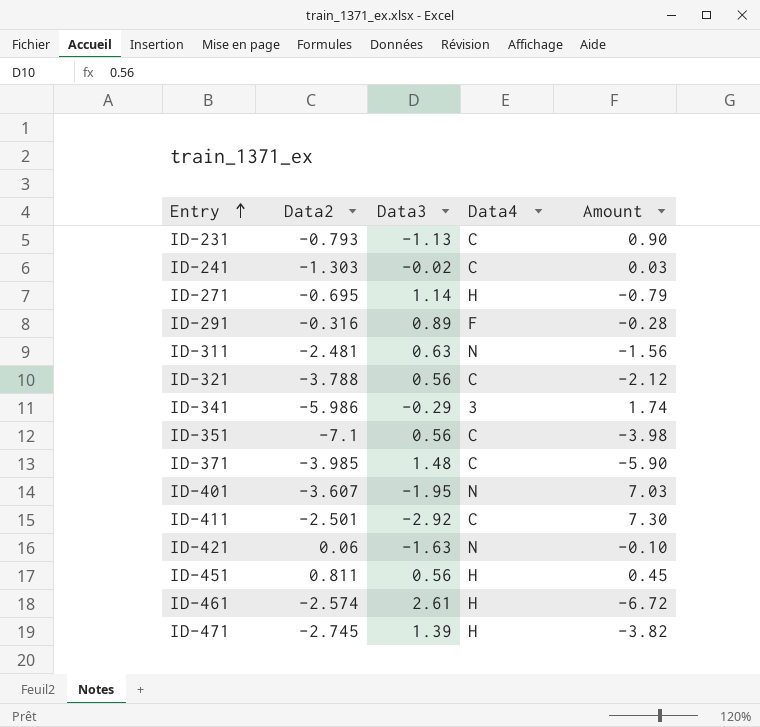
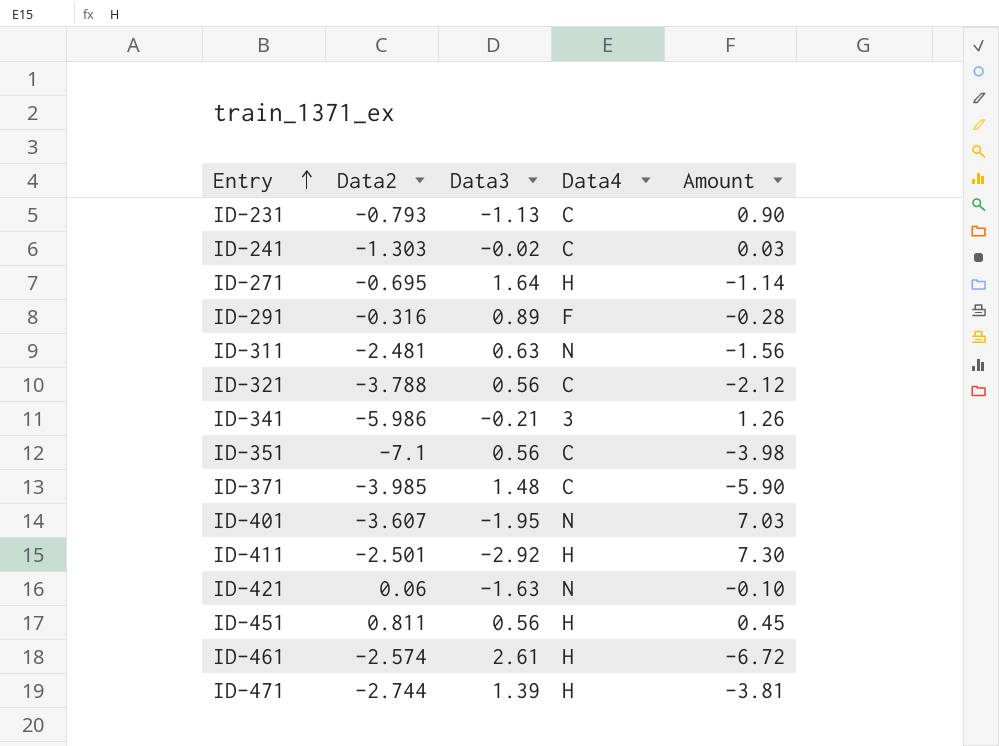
ID-271 | Data3: 1.14 -> 1.64
ID-271 | Amount: -0.79 -> -1.14
ID-341 | Data3: -0.29 -> -0.21
ID-341 | Amount: 1.74 -> 1.26
ID-411 | Data4: C -> H
ID-471 | Data2: -2.745 -> -2.744
ID-471 | Amount: -3.82 -> -3.81

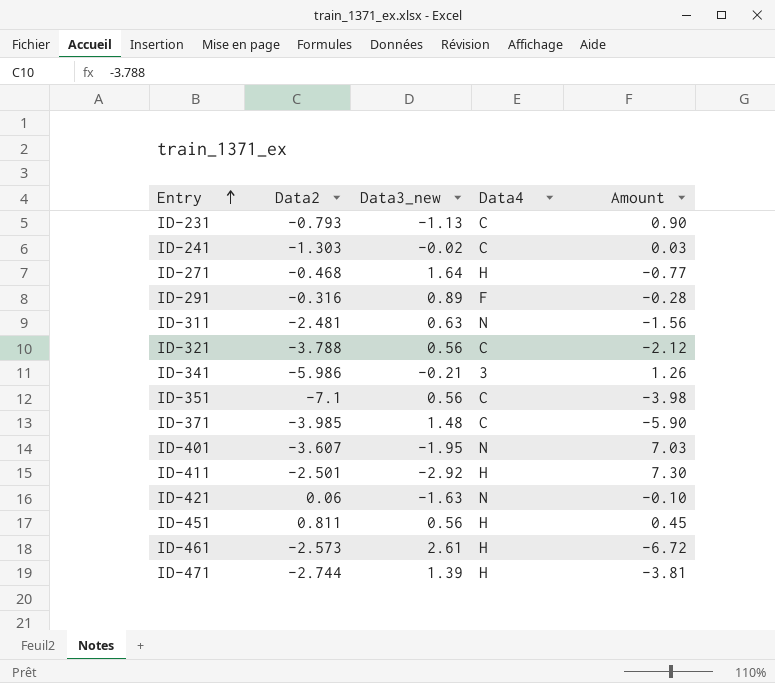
column name: Data3 -> Data3_new
ID-271 | Data2: -0.695 -> -0.468
ID-271 | Amount: -1.14 -> -0.77
ID-461 | Data2: -2.574 -> -2.573

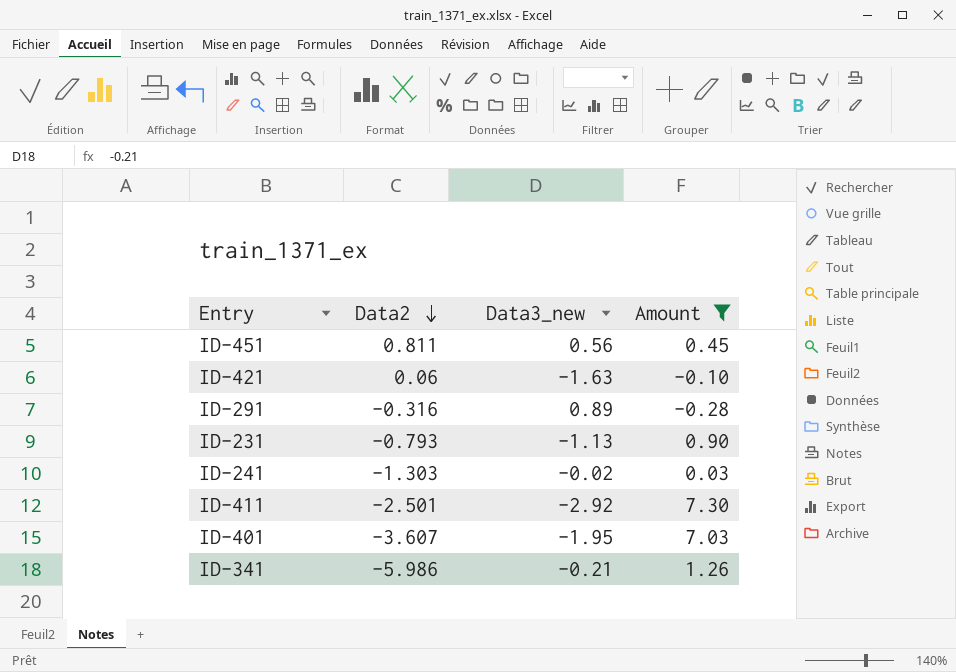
filter: none -> Amount >= -0.28
row order: Entry ascending -> Data2 descending
column Data4 | position: 4 -> none

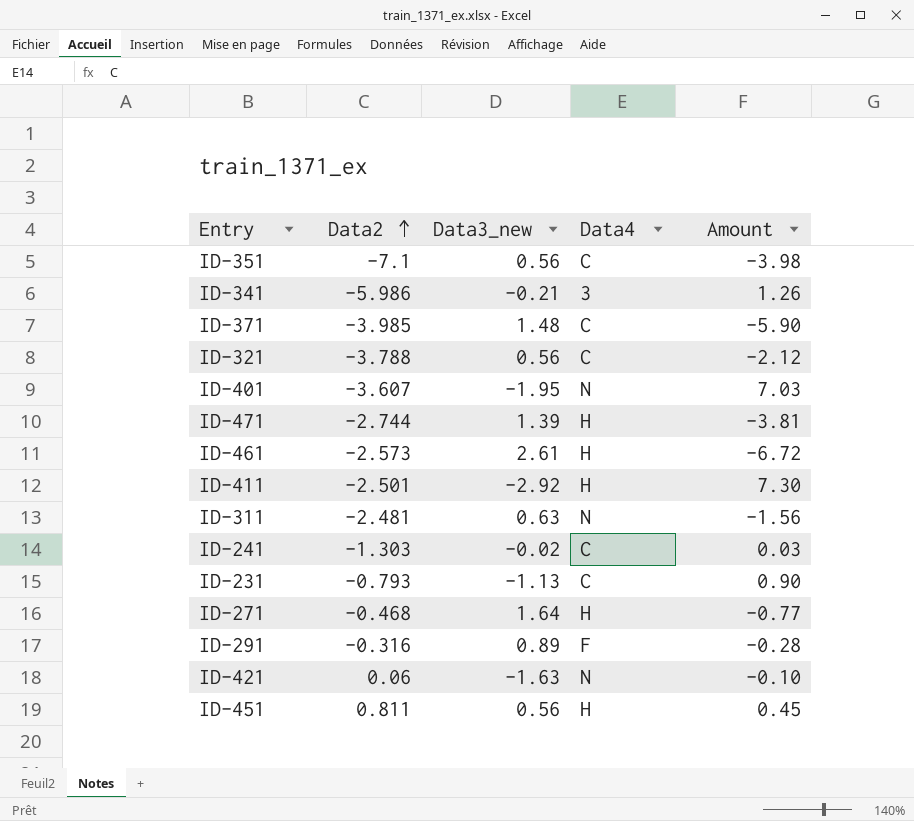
filter: Amount >= -0.28 -> none
row order: Data2 descending -> Data2 ascending
column Data4 | position: none -> 4

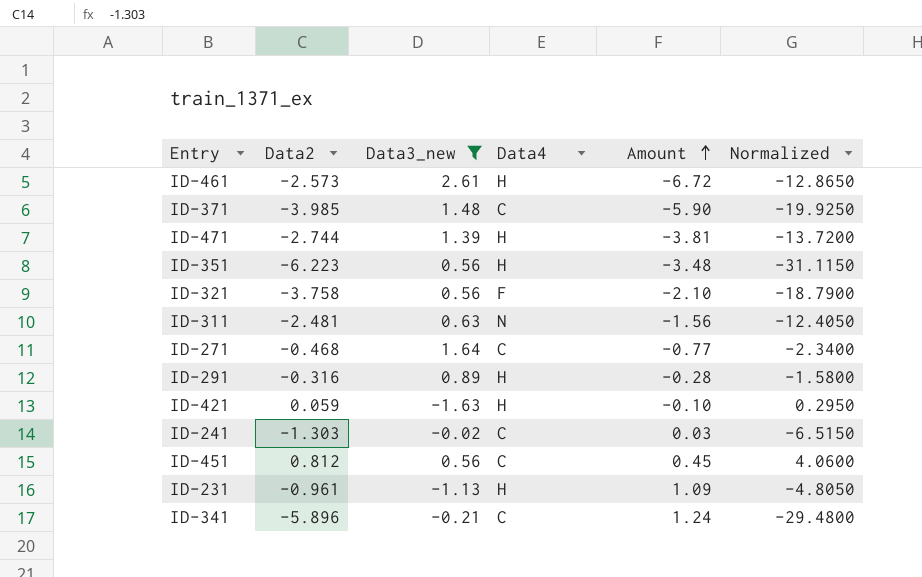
filter: none -> Data3_new >= -1.63
row order: Data2 ascending -> Amount ascending
column Normalized | formula: none -> [Data2] * 5
ID-351 | Data2: -7.1 -> -6.223
ID-351 | Data4: C -> H
ID-351 | Amount: -3.98 -> -3.48
ID-321 | Data2: -3.788 -> -3.758
ID-321 | Data4: C -> F
ID-321 | Amount: -2.12 -> -2.10
ID-271 | Data4: H -> C
ID-291 | Data4: F -> H
ID-421 | Data2: 0.06 -> 0.059
ID-421 | Data4: N -> H
ID-451 | Data2: 0.811 -> 0.812
ID-451 | Data4: H -> C
ID-231 | Data2: -0.793 -> -0.961
ID-231 | Data4: C -> H
ID-231 | Amount: 0.90 -> 1.09
ID-341 | Data2: -5.986 -> -5.896
ID-341 | Data4: 3 -> C
ID-341 | Amount: 1.26 -> 1.24

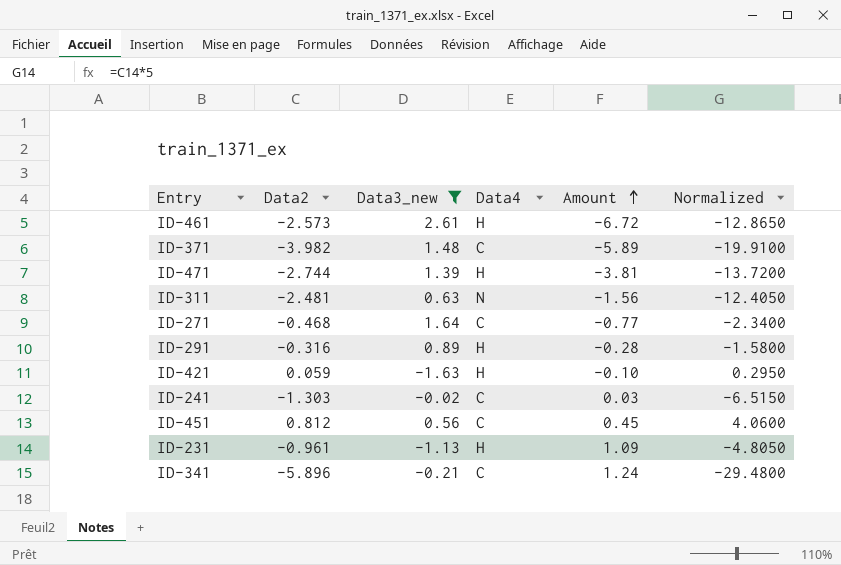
row ID-351: -6.223 | 0.56 | H | -3.48 | -31.1150 -> none
row ID-321: -3.758 | 0.56 | F | -2.10 | -18.7900 -> none
ID-371 | Data2: -3.985 -> -3.982
ID-371 | Amount: -5.90 -> -5.89
ID-371 | Normalized: -19.9250 -> -19.9100

